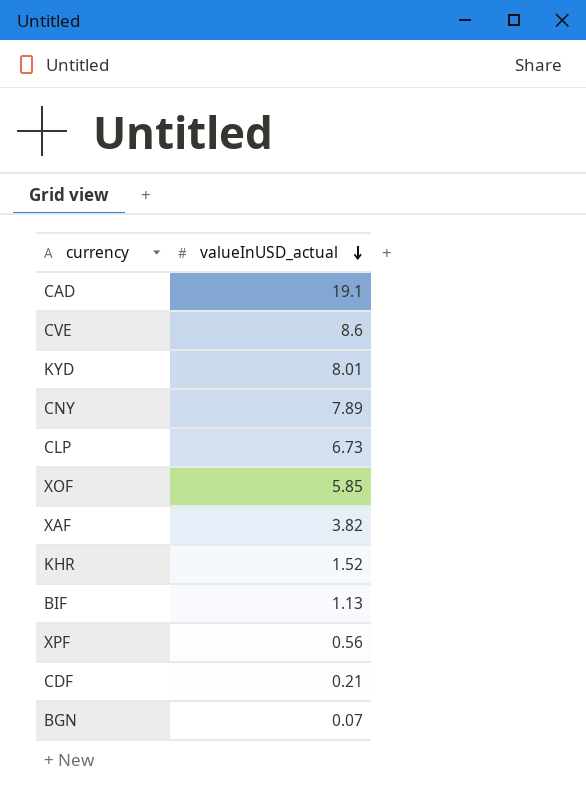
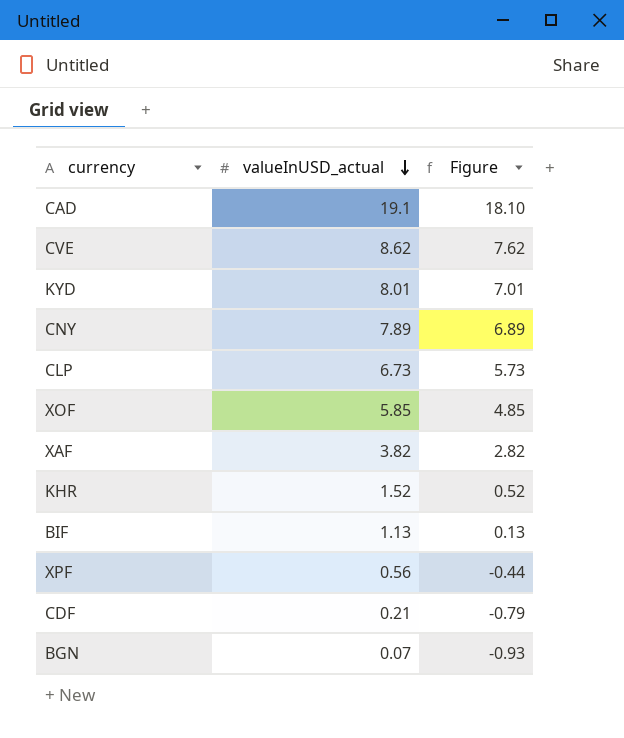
column Figure | formula: none -> [valueInUSD_actual] - 1
CVE | valueInUSD_actual: 8.6 -> 8.62

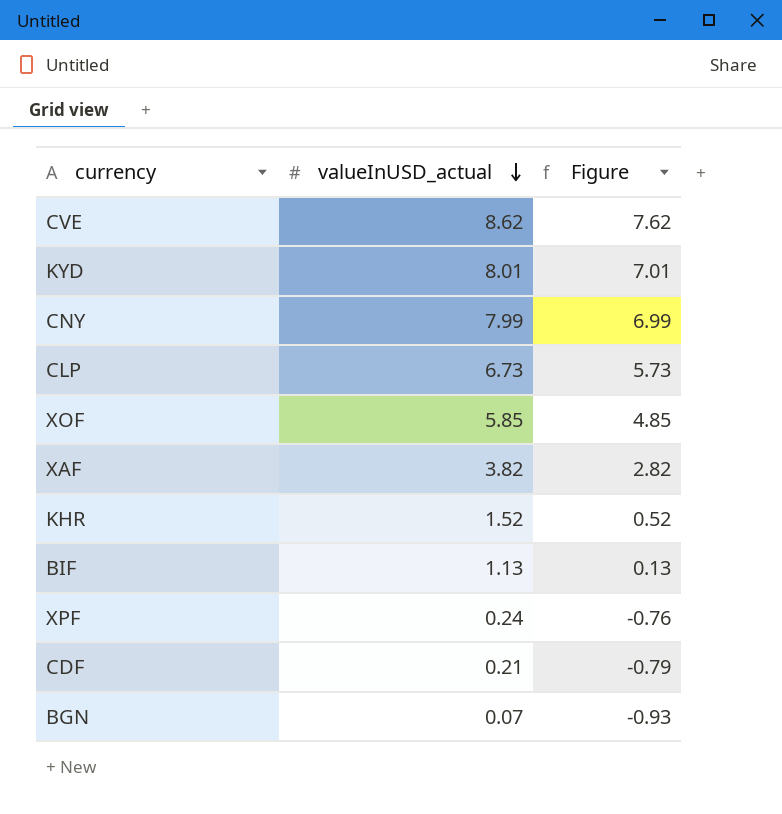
row CAD: 19.1 | 18.10 -> none
CNY | valueInUSD_actual: 7.89 -> 7.99
CNY | Figure: 6.89 -> 6.99
XPF | valueInUSD_actual: 0.56 -> 0.24
XPF | Figure: -0.44 -> -0.76

